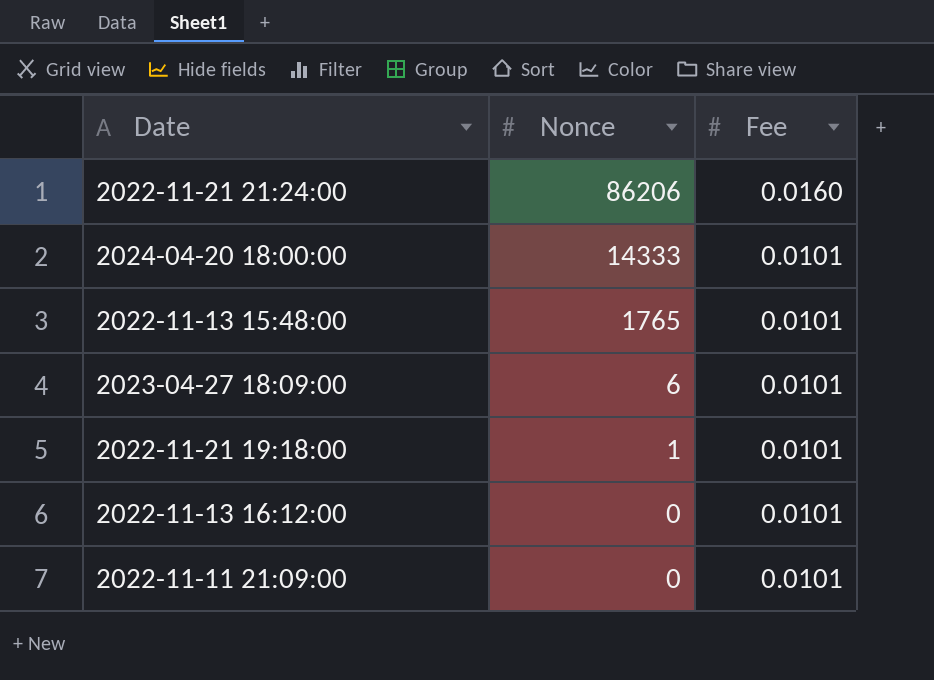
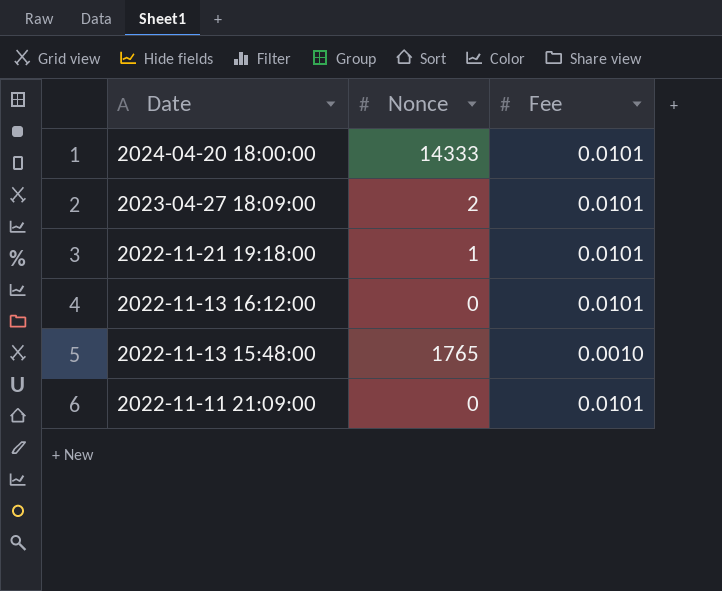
row order: Nonce descending -> Date descending
row 2022-11-21 21:24:00: 86206 | 0.0160 -> none
2023-04-27 18:09:00 | Nonce: 6 -> 2
2022-11-13 15:48:00 | Fee: 0.0101 -> 0.0010

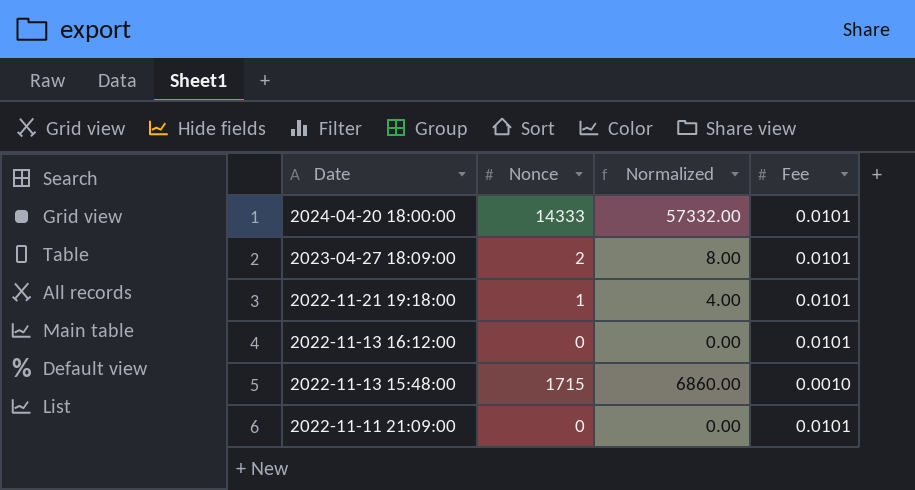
column Normalized | formula: none -> [Nonce] * 4
2022-11-13 15:48:00 | Nonce: 1765 -> 1715

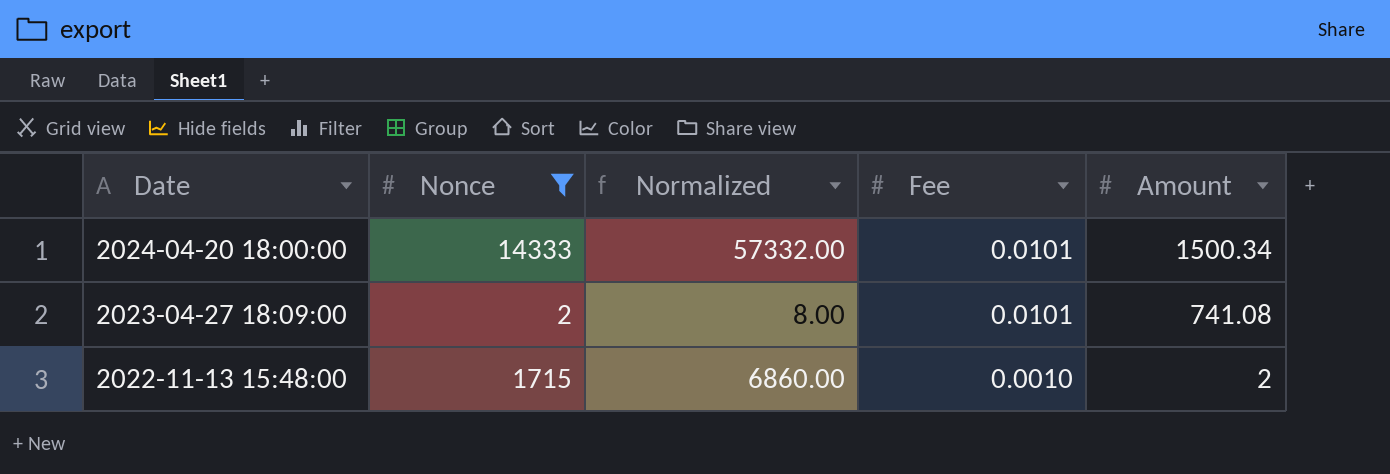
filter: none -> Nonce >= 2
column Amount | position: none -> 5

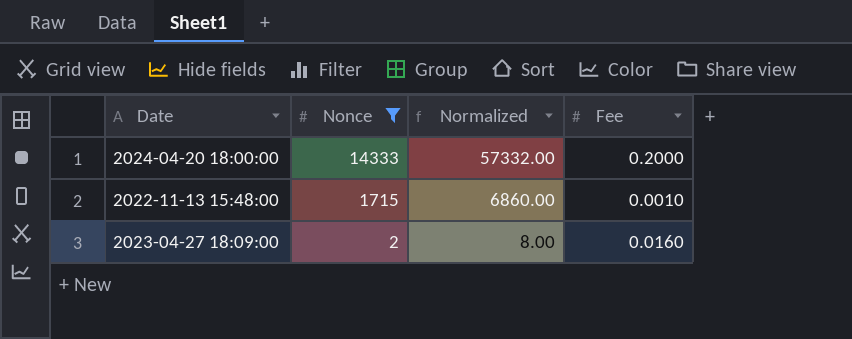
row order: Date descending -> Nonce descending
column Amount | position: 5 -> none
2024-04-20 18:00:00 | Fee: 0.0101 -> 0.2000
2023-04-27 18:09:00 | Fee: 0.0101 -> 0.0160

